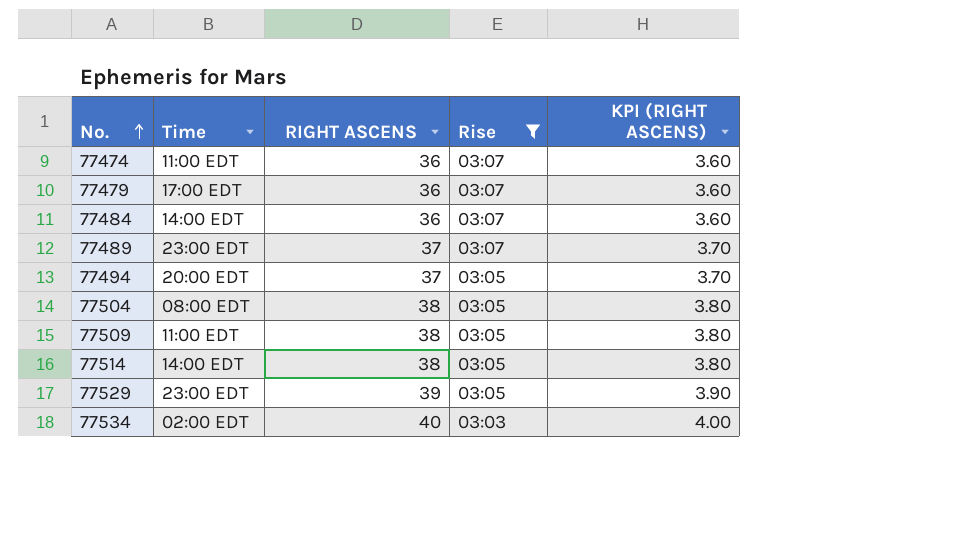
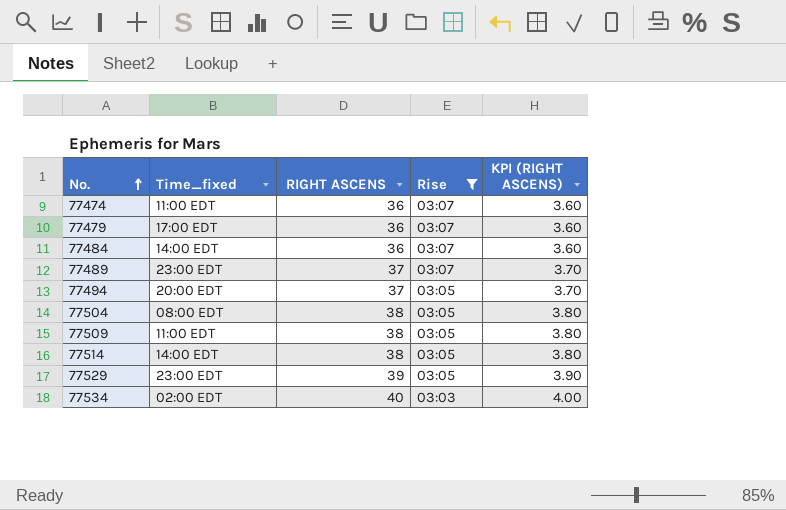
column name: Time -> Time_fixed

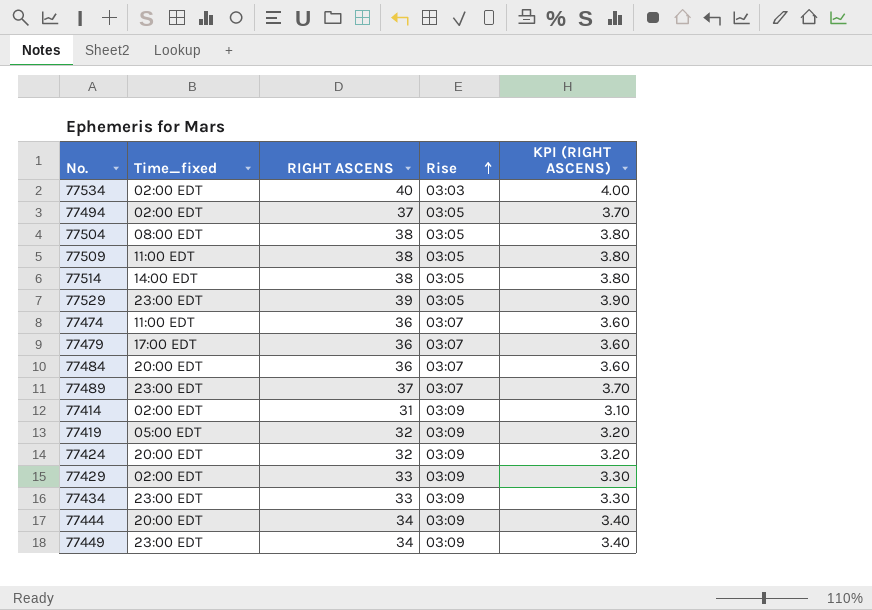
filter: Rise != 03:09 -> none
row order: No. ascending -> Rise ascending
77494 | Time_fixed: 20:00 EDT -> 02:00 EDT
77484 | Time_fixed: 14:00 EDT -> 20:00 EDT

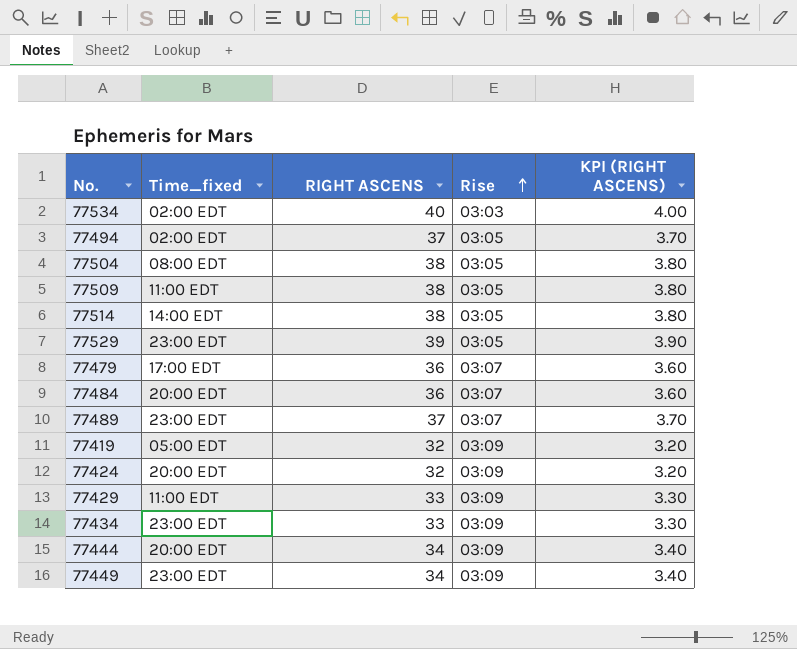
row 77474: 11:00 EDT | 36 | 03:07 | 3.60 -> none
row 77414: 02:00 EDT | 31 | 03:09 | 3.10 -> none
77429 | Time_fixed: 02:00 EDT -> 11:00 EDT

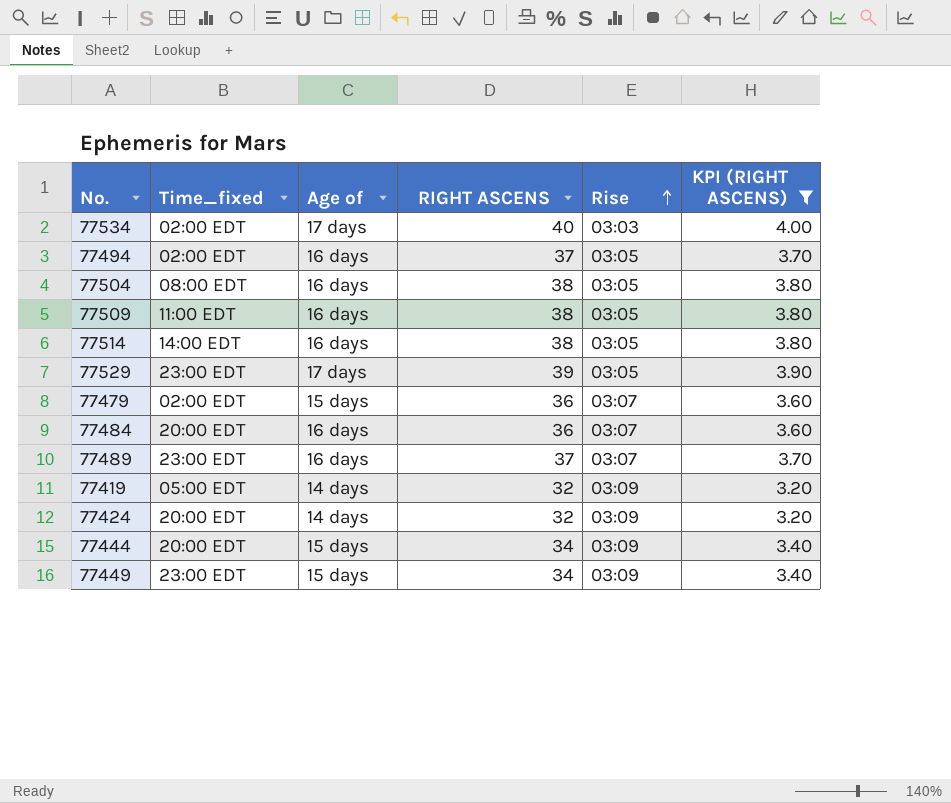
filter: none -> KPI (RIGHT ASCENS) != 3.30
column Age of | position: none -> 3
77479 | Time_fixed: 17:00 EDT -> 02:00 EDT

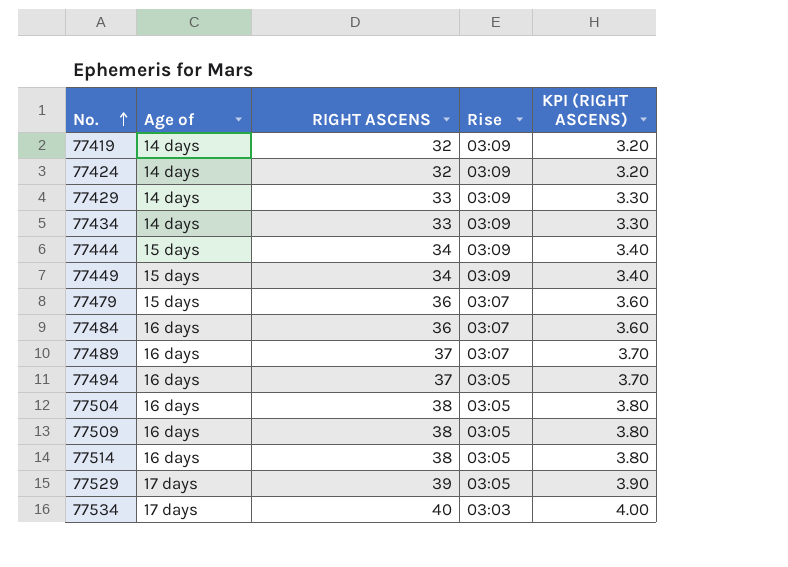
filter: KPI (RIGHT ASCENS) != 3.30 -> none
row order: Rise ascending -> No. ascending
column Time_fixed | position: 2 -> none

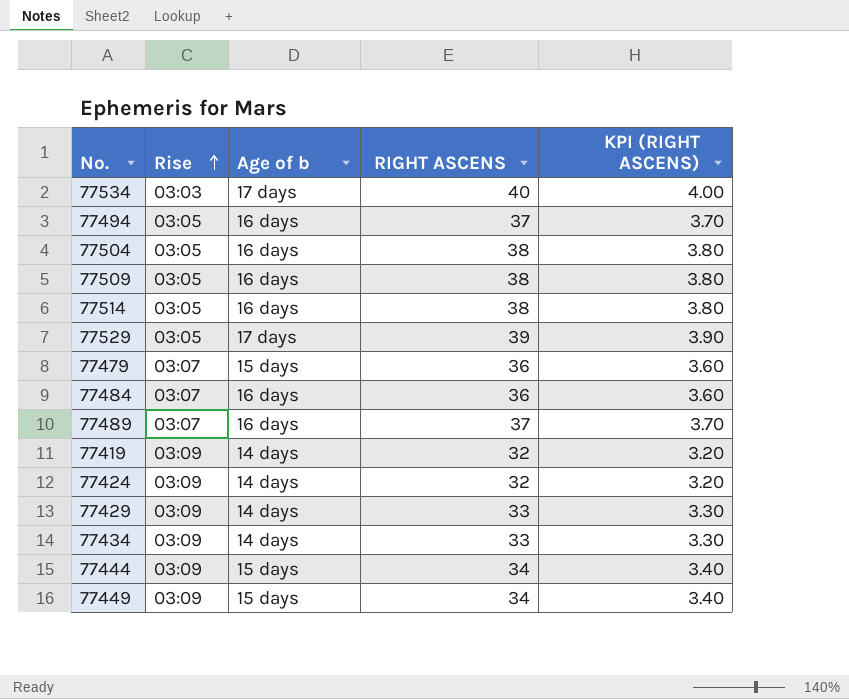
row order: No. ascending -> Rise ascending
column Rise | position: 4 -> 2
column name: Age of -> Age of b

